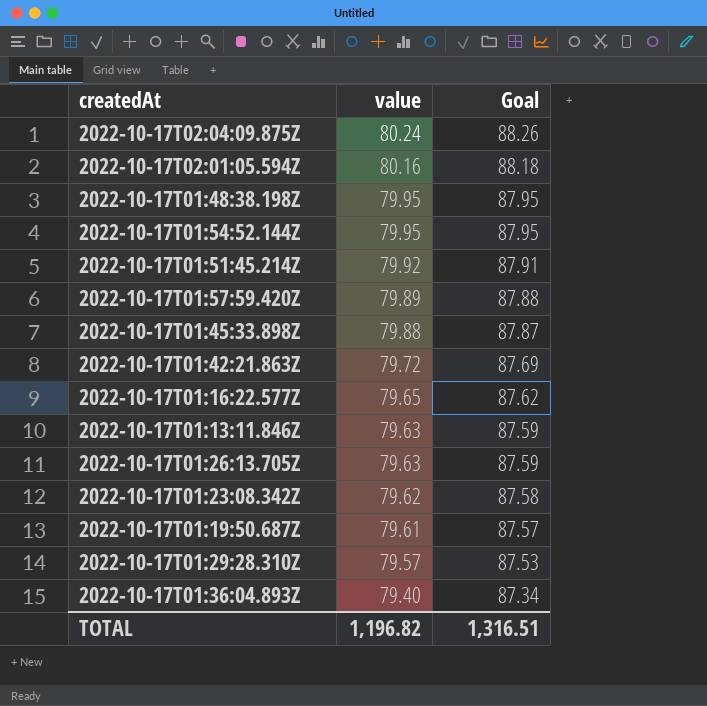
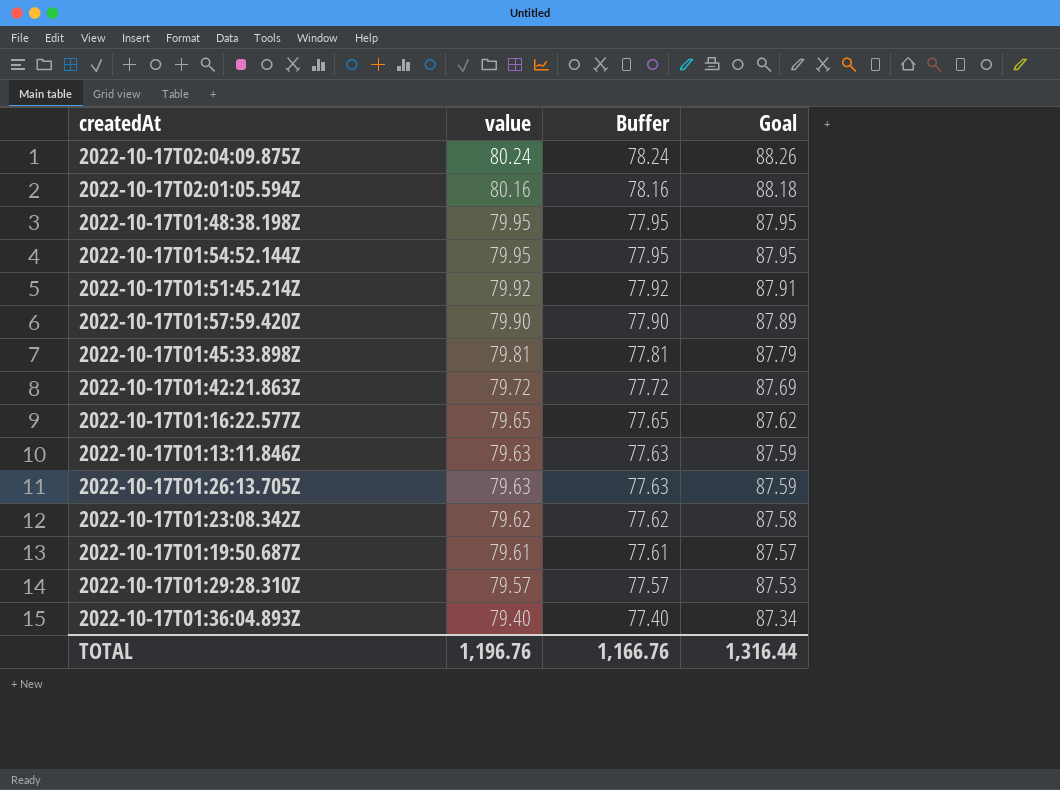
column Buffer | formula: none -> [value] - 2
2022-10-17T01:57:59.420Z | value: 79.89 -> 79.90
2022-10-17T01:57:59.420Z | Goal: 87.88 -> 87.89
2022-10-17T01:45:33.898Z | value: 79.88 -> 79.81
2022-10-17T01:45:33.898Z | Goal: 87.87 -> 87.79
TOTAL | value: 1,196.82 -> 1,196.76
TOTAL | Goal: 1,316.51 -> 1,316.44

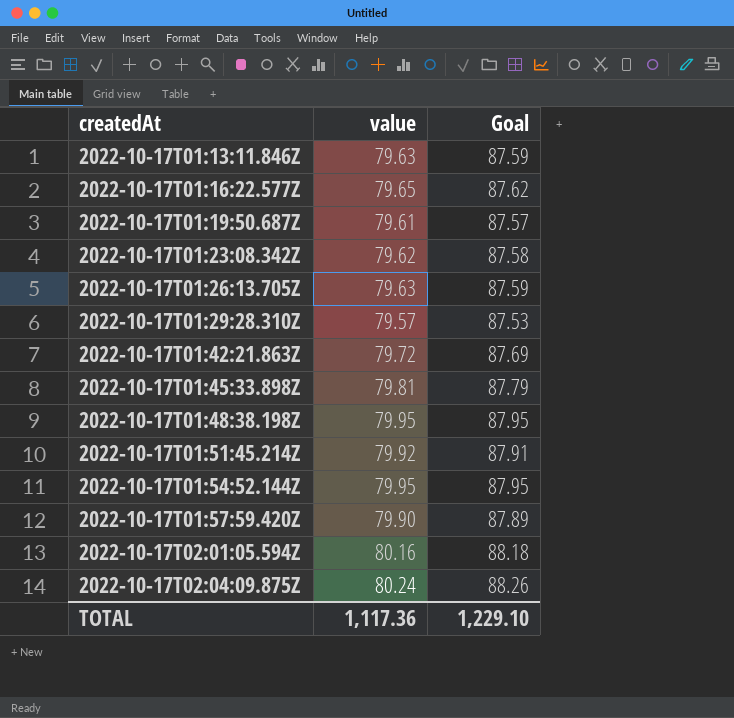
row order: value descending -> createdAt ascending
column Buffer | formula: [value] - 2 -> none
row 2022-10-17T01:36:04.893Z: 79.40 | 77.40 | 87.34 -> none
TOTAL | value: 1,196.76 -> 1,117.36
TOTAL | Goal: 1,316.44 -> 1,229.10

